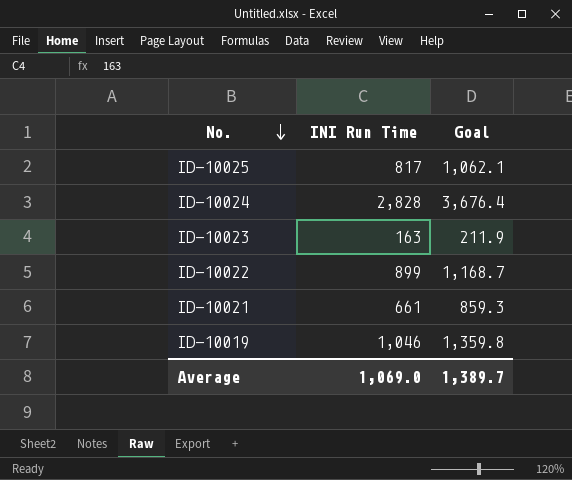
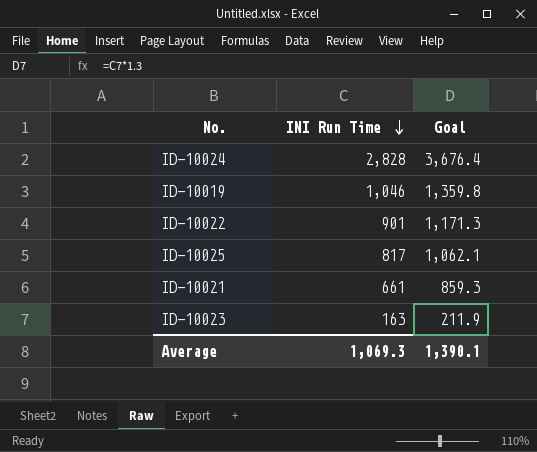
row order: No. descending -> INI Run Time descending
ID-10022 | INI Run Time: 899 -> 901
ID-10022 | Goal: 1,168.7 -> 1,171.3
Average | INI Run Time: 1,069.0 -> 1,069.3
Average | Goal: 1,389.7 -> 1,390.1

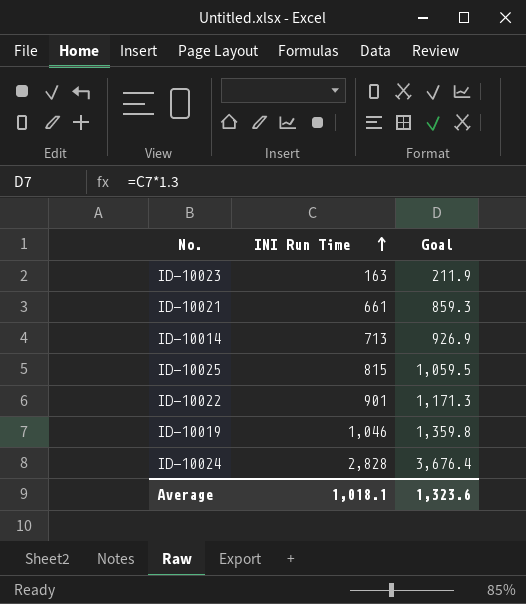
row order: INI Run Time descending -> INI Run Time ascending
row ID-10014: none -> 713 | 926.9
ID-10025 | INI Run Time: 817 -> 815
ID-10025 | Goal: 1,062.1 -> 1,059.5
Average | INI Run Time: 1,069.3 -> 1,018.1
Average | Goal: 1,390.1 -> 1,323.6

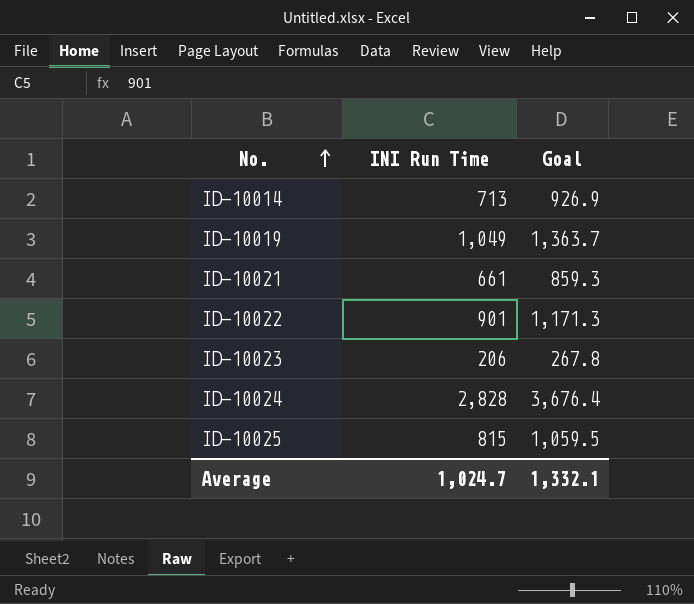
row order: INI Run Time ascending -> No. ascending
ID-10019 | INI Run Time: 1,046 -> 1,049
ID-10019 | Goal: 1,359.8 -> 1,363.7
ID-10023 | INI Run Time: 163 -> 206
ID-10023 | Goal: 211.9 -> 267.8
Average | INI Run Time: 1,018.1 -> 1,024.7
Average | Goal: 1,323.6 -> 1,332.1

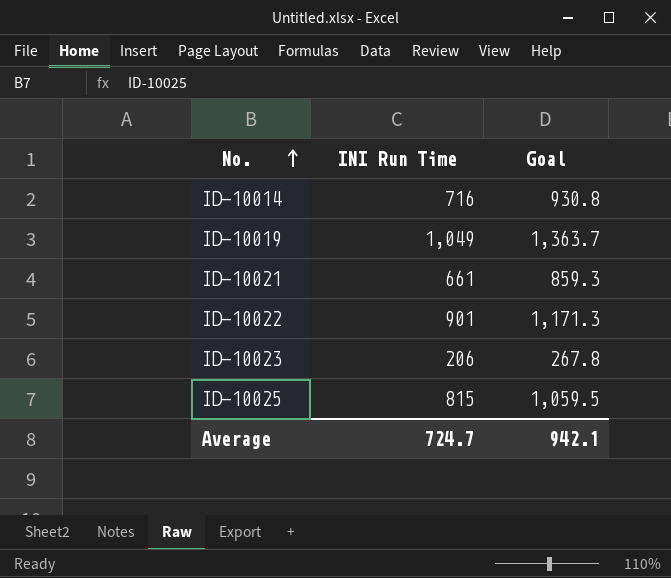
row ID-10024: 2,828 | 3,676.4 -> none
ID-10014 | INI Run Time: 713 -> 716
ID-10014 | Goal: 926.9 -> 930.8
Average | INI Run Time: 1,024.7 -> 724.7
Average | Goal: 1,332.1 -> 942.1

